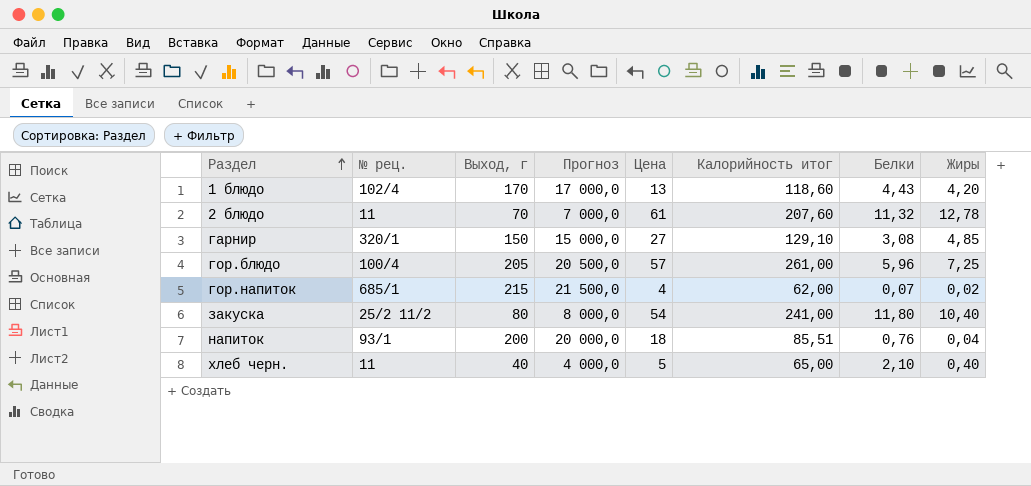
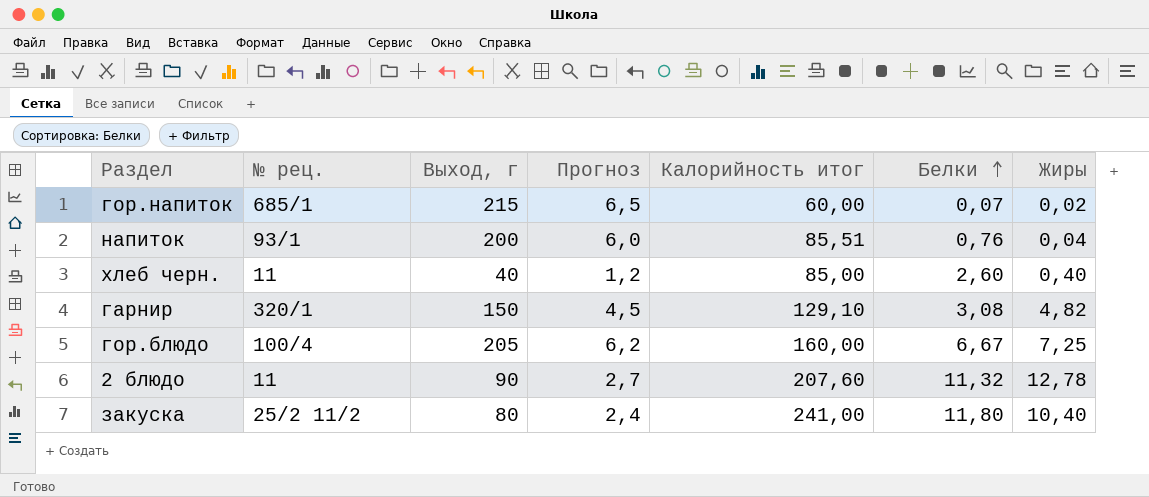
row order: Раздел ascending -> Белки ascending
column Цена | position: 5 -> none
column Прогноз | formula: [Выход, г] * 100 -> [Выход, г] * 0,03
row 1 блюдо: 102/4 | 170 | 17 000,0 | 13 | 118,60 | 4,43 | 4,20 -> none
гор.напиток | Калорийность итог: 62,00 -> 60,00
хлеб черн. | Калорийность итог: 65,00 -> 85,00
хлеб черн. | Белки: 2,10 -> 2,60
гарнир | Жиры: 4,85 -> 4,82
гор.блюдо | Калорийность итог: 261,00 -> 160,00
гор.блюдо | Белки: 5,96 -> 6,67
2 блюдо | Выход, г: 70 -> 90

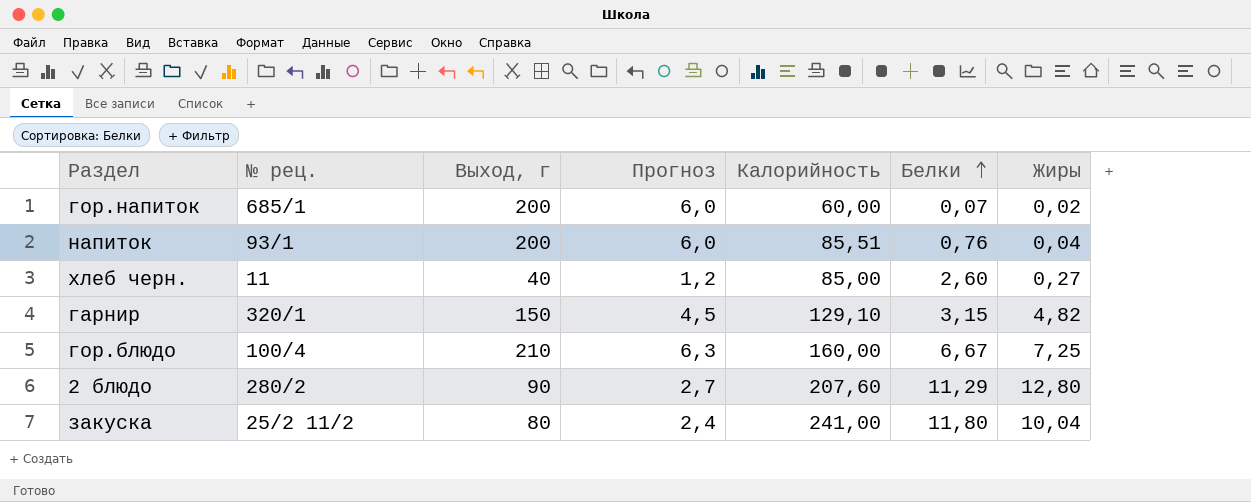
column name: Калорийность итог -> Калорийность
гор.напиток | Выход, г: 215 -> 200
гор.напиток | Прогноз: 6,5 -> 6,0
хлеб черн. | Жиры: 0,40 -> 0,27
гарнир | Белки: 3,08 -> 3,15
гор.блюдо | Выход, г: 205 -> 210
гор.блюдо | Прогноз: 6,2 -> 6,3
2 блюдо | № рец.: 11 -> 280/2
2 блюдо | Белки: 11,32 -> 11,29
2 блюдо | Жиры: 12,78 -> 12,80
закуска | Жиры: 10,40 -> 10,04

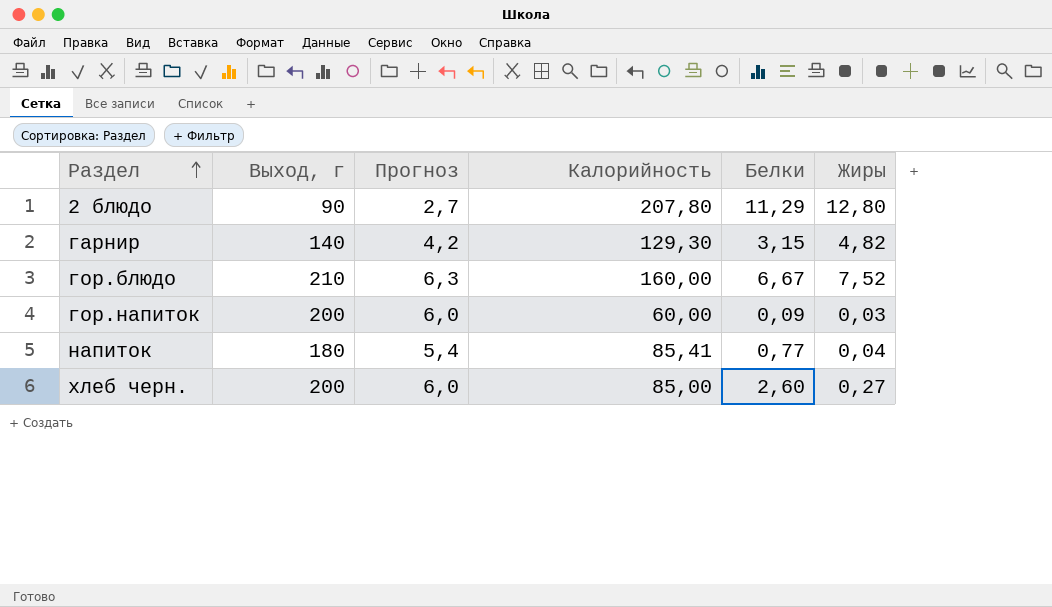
row order: Белки ascending -> Раздел ascending
column № рец. | position: 2 -> none
row закуска: 25/2 11/2 | 80 | 2,4 | 241,00 | 11,80 | 10,04 -> none
2 блюдо | Калорийность: 207,60 -> 207,80
гарнир | Выход, г: 150 -> 140
гарнир | Прогноз: 4,5 -> 4,2
гарнир | Калорийность: 129,10 -> 129,30
гор.блюдо | Жиры: 7,25 -> 7,52
гор.напиток | Белки: 0,07 -> 0,09
гор.напиток | Жиры: 0,02 -> 0,03
напиток | Выход, г: 200 -> 180
напиток | Прогноз: 6,0 -> 5,4
напиток | Калорийность: 85,51 -> 85,41
напиток | Белки: 0,76 -> 0,77
хлеб черн. | Выход, г: 40 -> 200
хлеб черн. | Прогноз: 1,2 -> 6,0

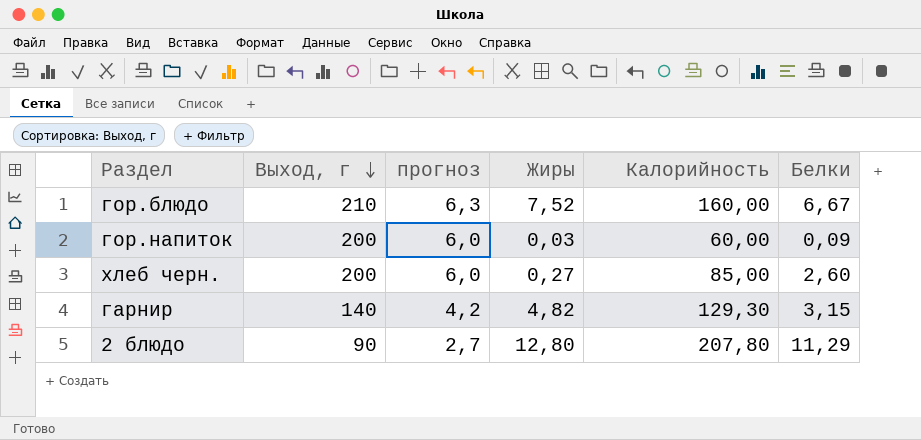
row order: Раздел ascending -> Выход, г descending
column name: Прогноз -> прогноз
column Жиры | position: 6 -> 4
row напиток: 180 | 5,4 | 85,41 | 0,77 | 0,04 -> none

